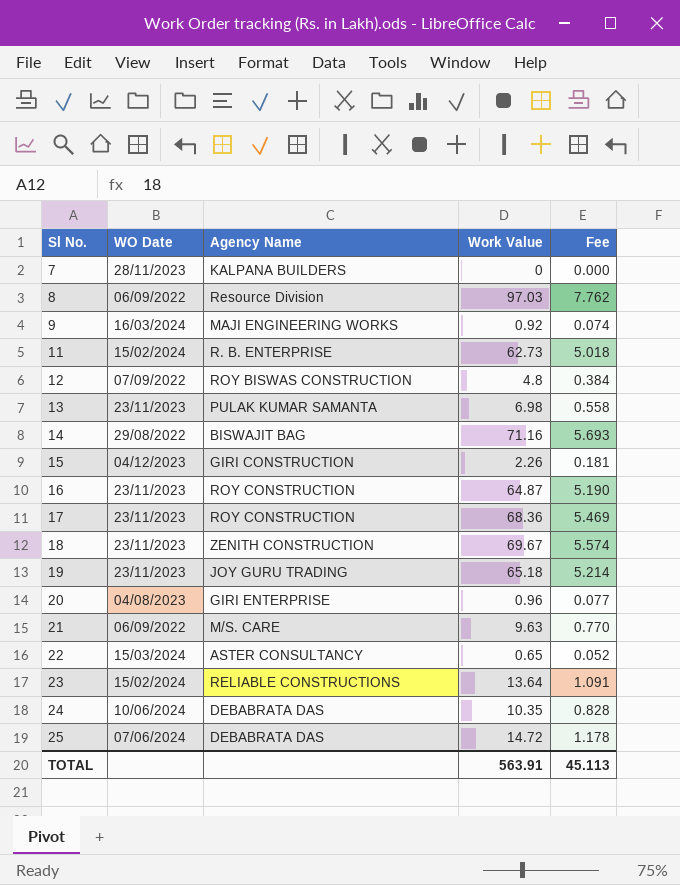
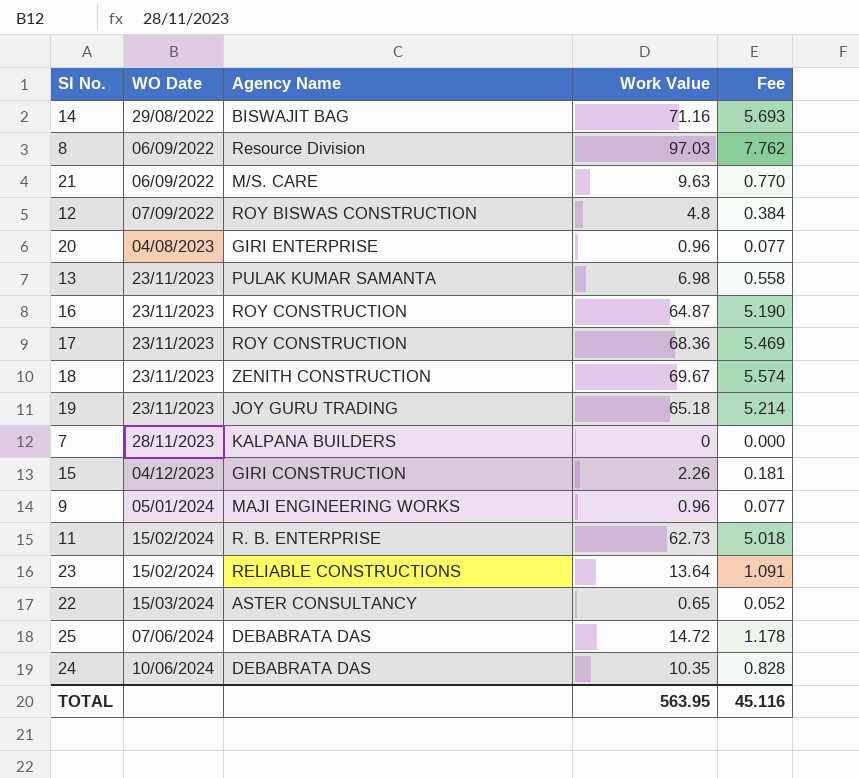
row order: Sl No. ascending -> WO Date ascending
9 | WO Date: 16/03/2024 -> 05/01/2024
9 | Work Value: 0.92 -> 0.96
9 | Fee: 0.074 -> 0.077
TOTAL | Work Value: 563.91 -> 563.95
TOTAL | Fee: 45.113 -> 45.116

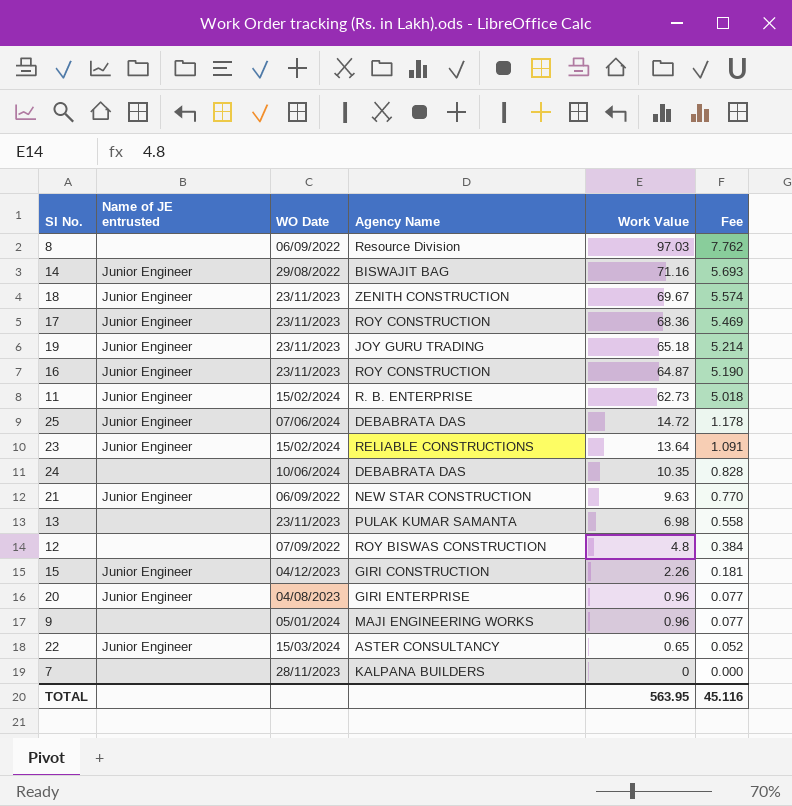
row order: WO Date ascending -> Work Value descending
column Name of JE entrusted | position: none -> 2
21 | Agency Name: M/S. CARE -> NEW STAR CONSTRUCTION

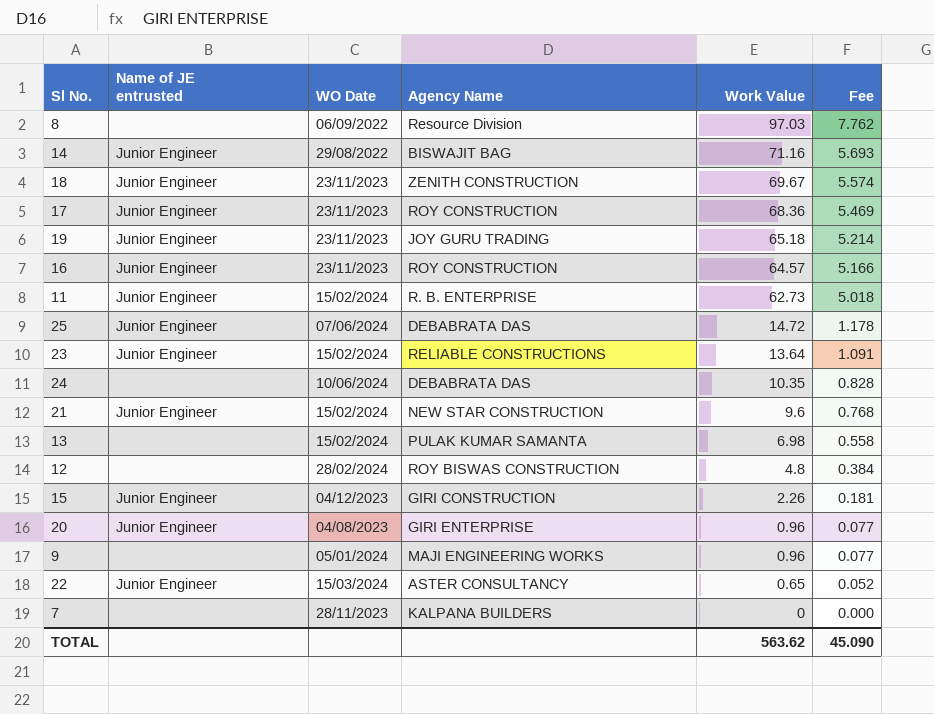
16 | Work Value: 64.87 -> 64.57
16 | Fee: 5.190 -> 5.166
21 | WO Date: 06/09/2022 -> 15/02/2024
21 | Work Value: 9.63 -> 9.6
21 | Fee: 0.770 -> 0.768
13 | WO Date: 23/11/2023 -> 15/02/2024
12 | WO Date: 07/09/2022 -> 28/02/2024
TOTAL | Work Value: 563.95 -> 563.62
TOTAL | Fee: 45.116 -> 45.090

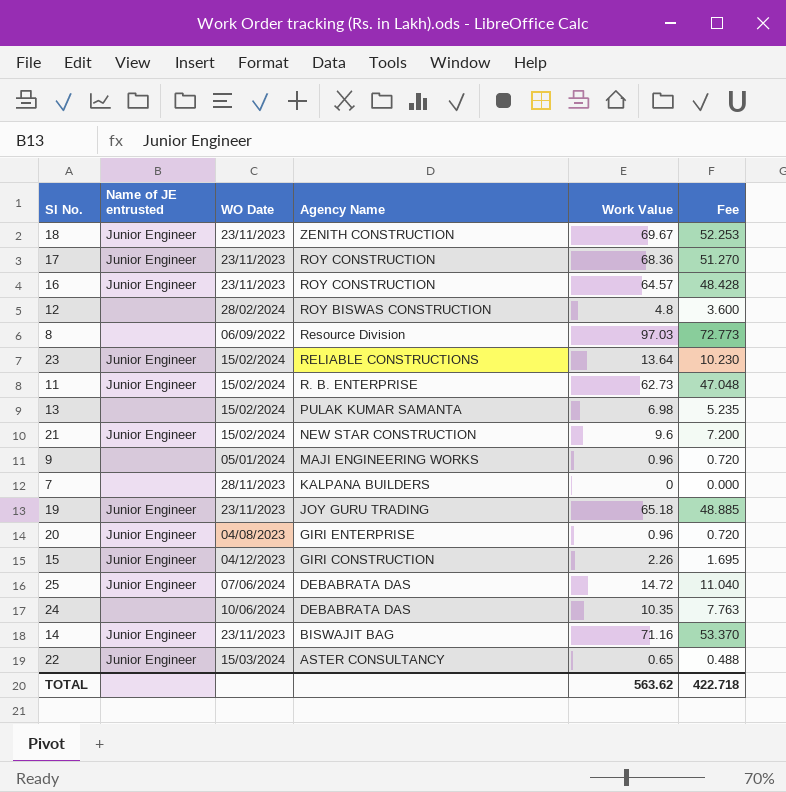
row order: Work Value descending -> Agency Name descending
column Fee | formula: [Work Value] * 0.08 -> [Work Value] * 0.75
14 | WO Date: 29/08/2022 -> 23/11/2023
TOTAL | Fee: 45.090 -> 422.718

